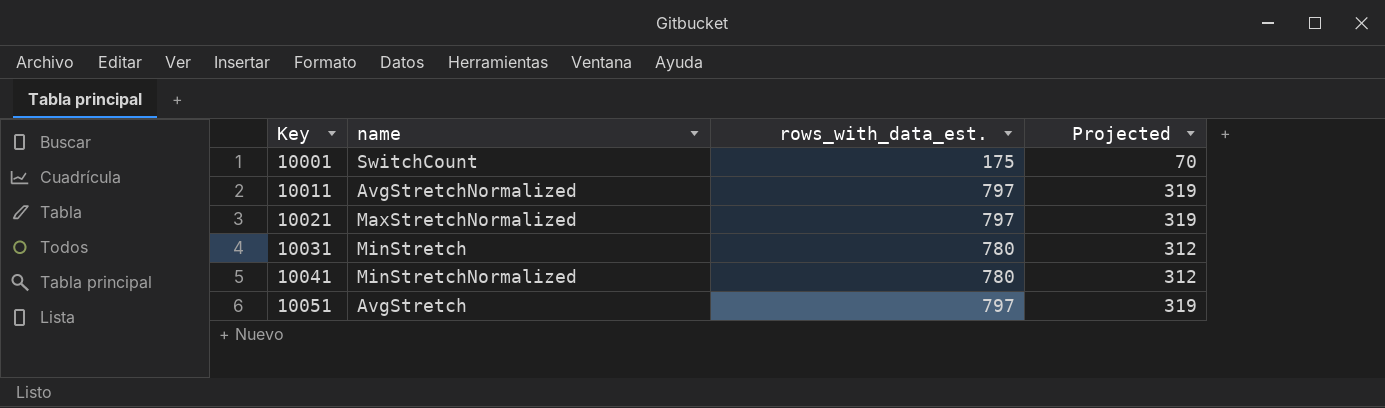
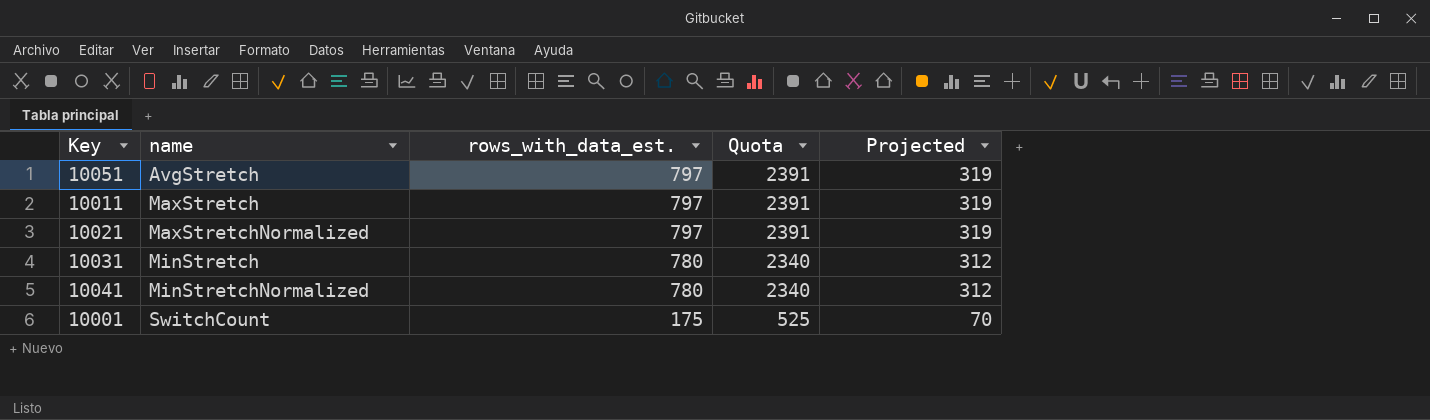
row order: Key ascending -> name ascending
column Quota | formula: none -> [rows_with_data_est.] * 3
10011 | name: AvgStretchNormalized -> MaxStretch

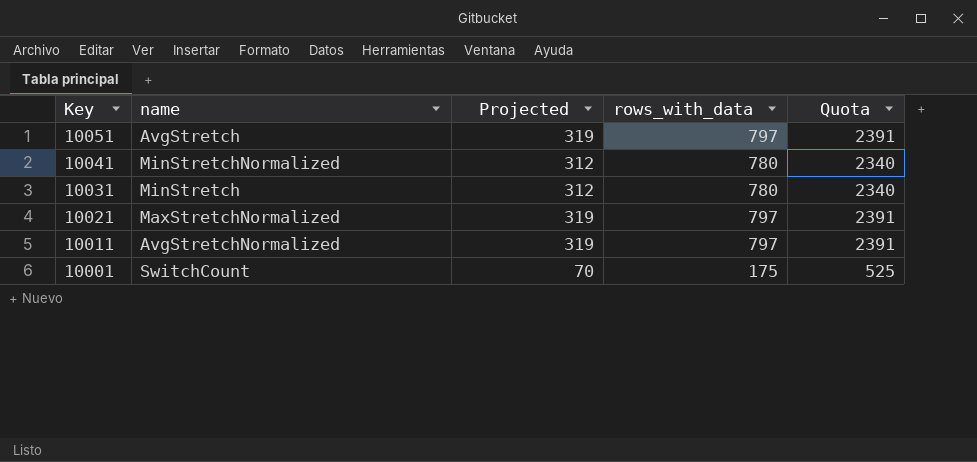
row order: name ascending -> Key descending
column Projected | position: 5 -> 3
column name: rows_with_data_est. -> rows_with_data
10011 | name: MaxStretch -> AvgStretchNormalized

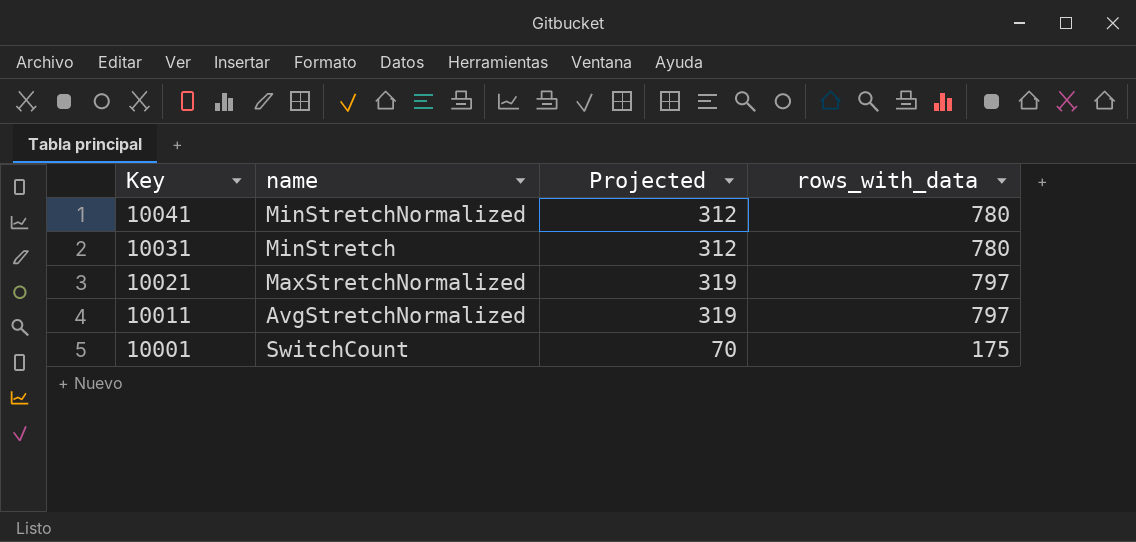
column Quota | formula: [rows_with_data] * 3 -> none
row 10051: AvgStretch | 319 | 797 | 2391 -> none

